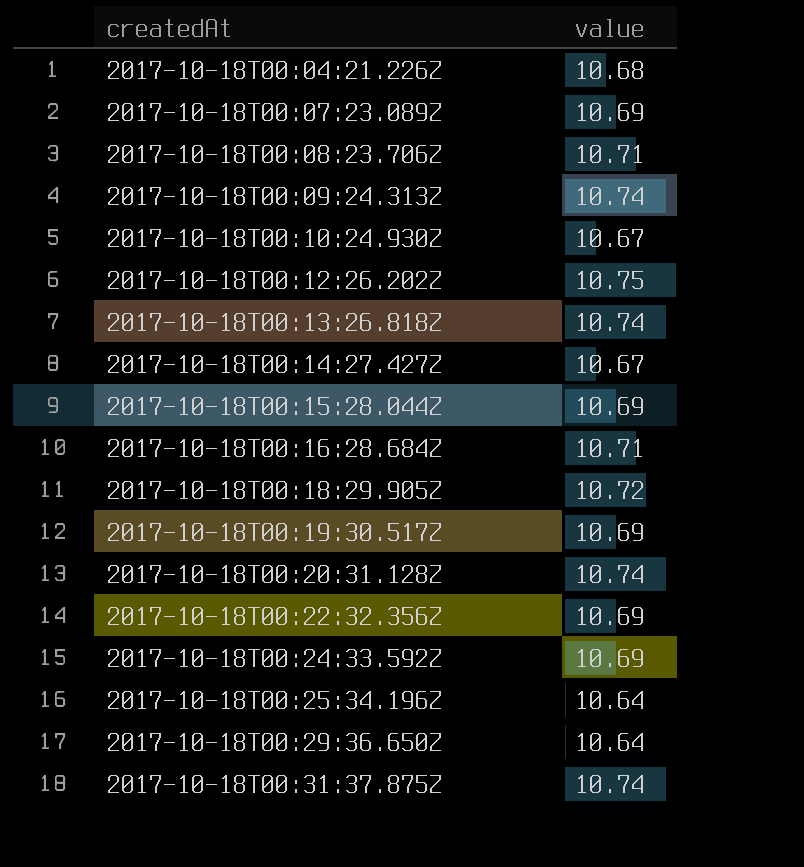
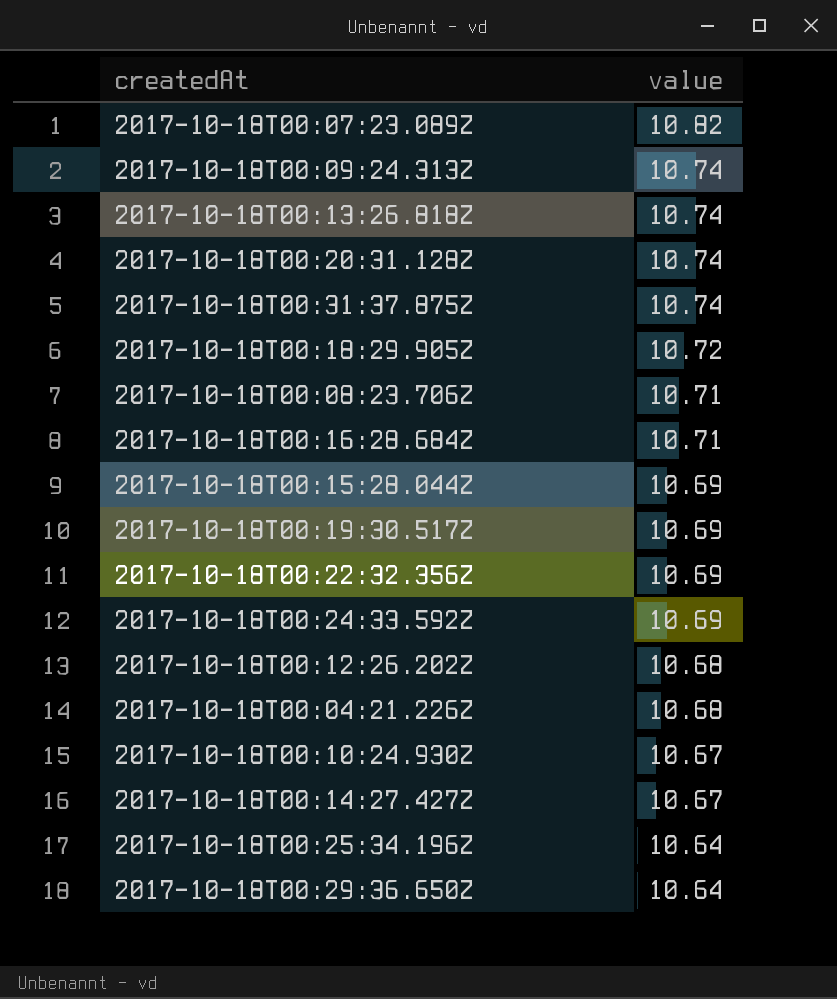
row order: createdAt ascending -> value descending
2017-10-18T00:07:23.089Z | value: 10.69 -> 10.82
2017-10-18T00:12:26.202Z | value: 10.75 -> 10.68

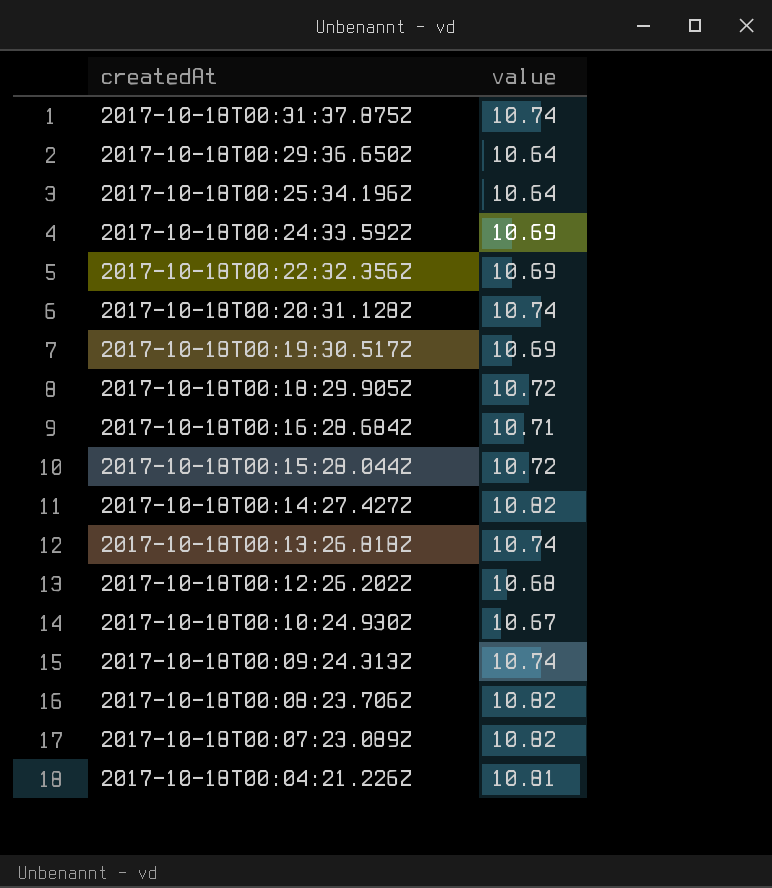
row order: value descending -> createdAt descending
2017-10-18T00:15:28.044Z | value: 10.69 -> 10.72
2017-10-18T00:14:27.427Z | value: 10.67 -> 10.82
2017-10-18T00:08:23.706Z | value: 10.71 -> 10.82
2017-10-18T00:04:21.226Z | value: 10.68 -> 10.81

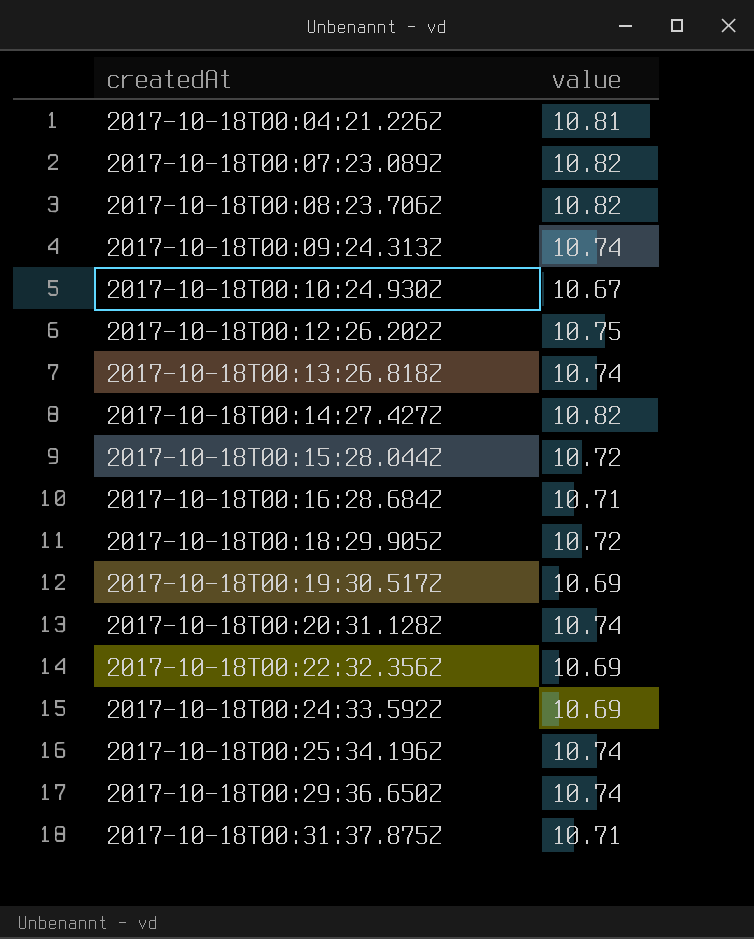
row order: createdAt descending -> createdAt ascending
2017-10-18T00:12:26.202Z | value: 10.68 -> 10.75
2017-10-18T00:25:34.196Z | value: 10.64 -> 10.74
2017-10-18T00:29:36.650Z | value: 10.64 -> 10.74
2017-10-18T00:31:37.875Z | value: 10.74 -> 10.71

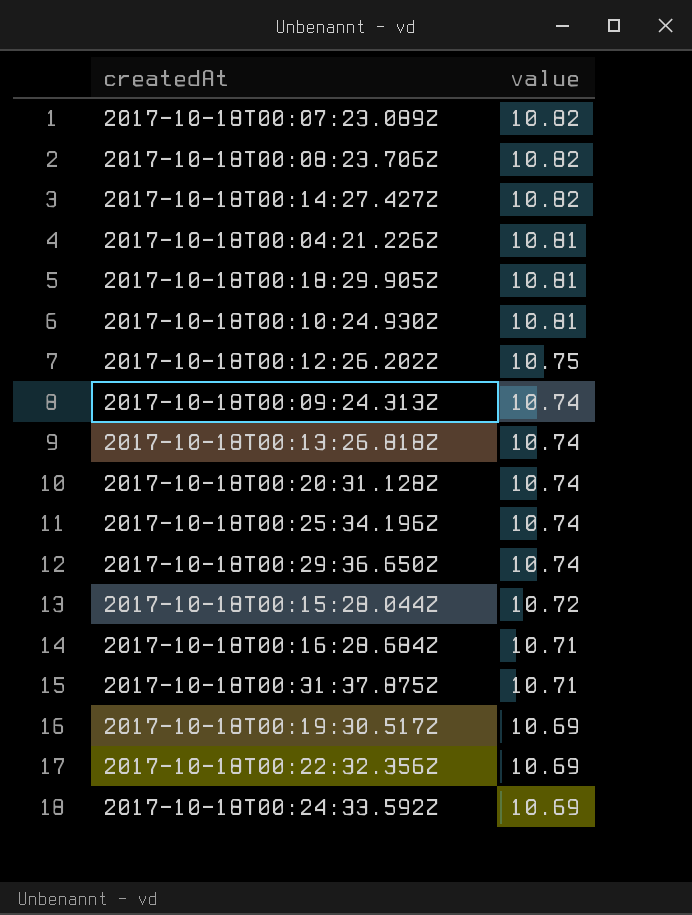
row order: createdAt ascending -> value descending
2017-10-18T00:18:29.905Z | value: 10.72 -> 10.81
2017-10-18T00:10:24.930Z | value: 10.67 -> 10.81

